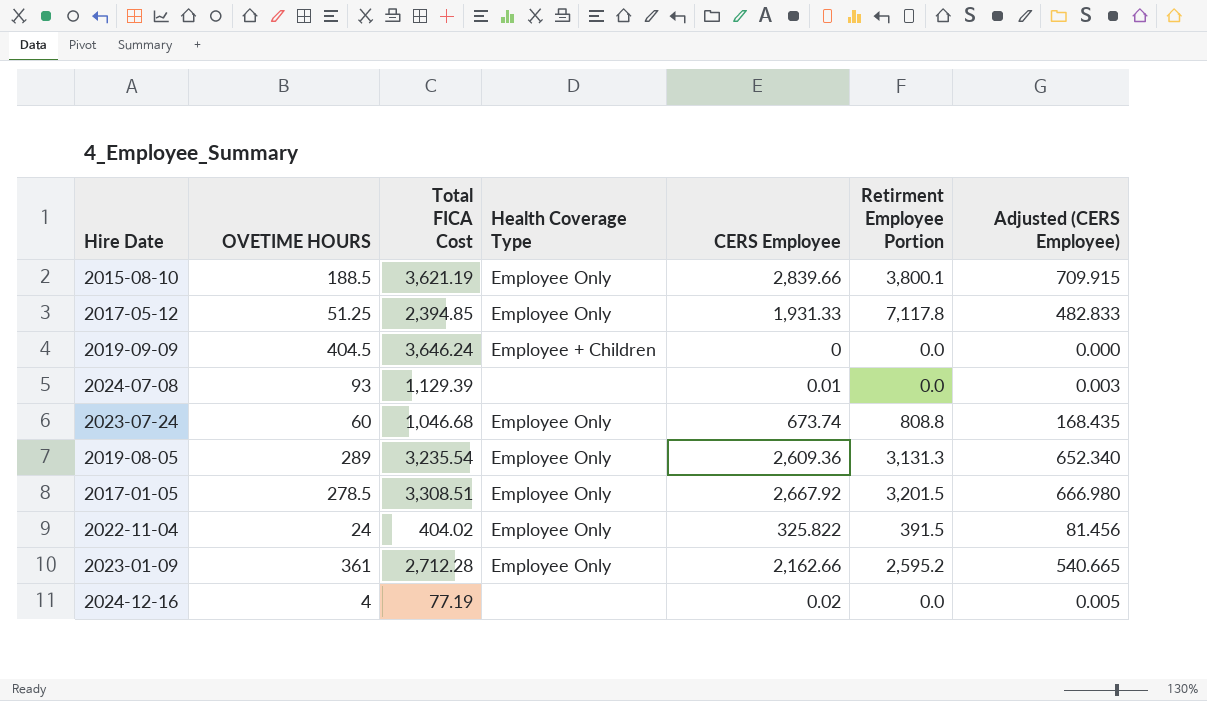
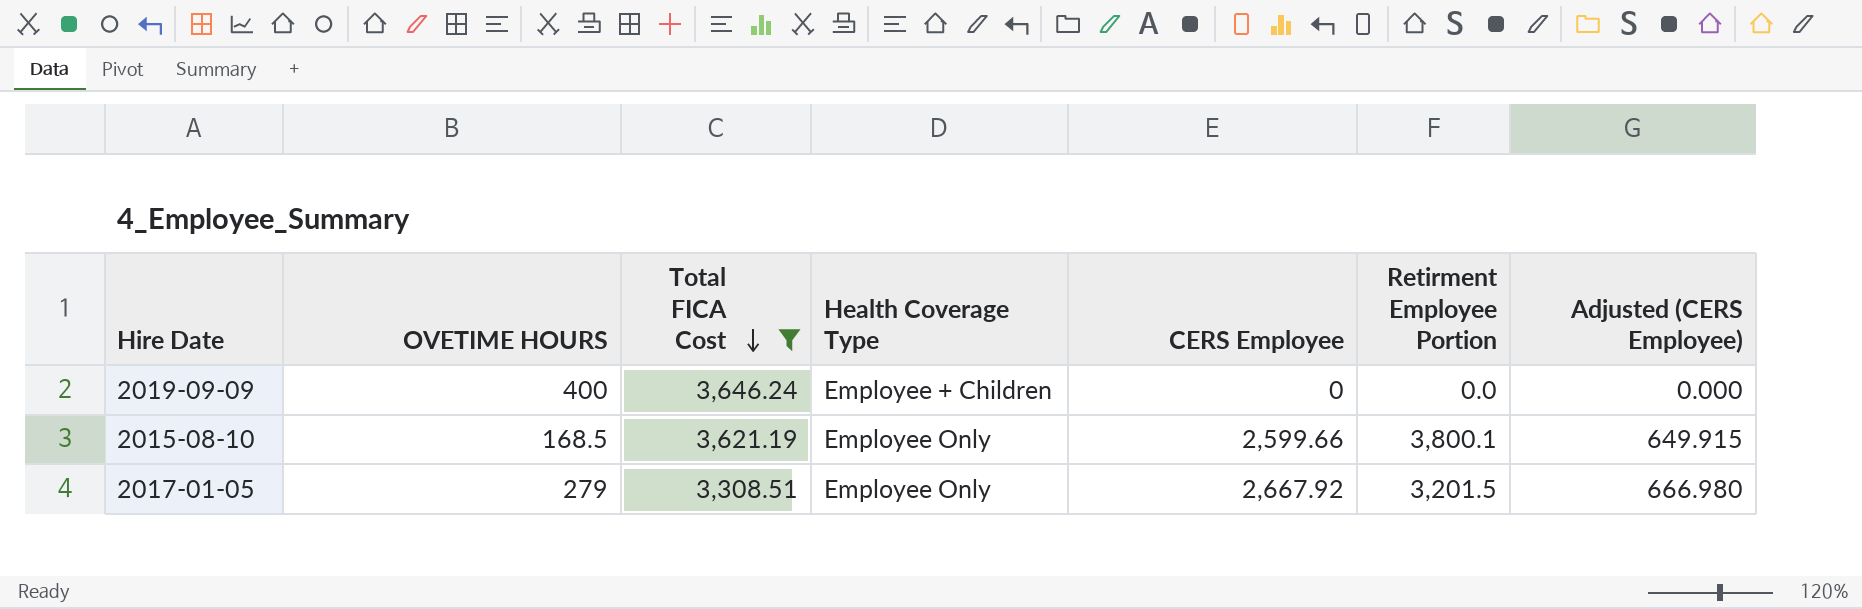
filter: none -> Total FICA Cost >= 3,308.51
row order: none -> Total FICA Cost descending
2019-09-09 | OVETIME HOURS: 404.5 -> 400
2015-08-10 | OVETIME HOURS: 188.5 -> 168.5
2015-08-10 | CERS Employee: 2,839.66 -> 2,599.66
2015-08-10 | Adjusted (CERS Employee): 709.915 -> 649.915
2017-01-05 | OVETIME HOURS: 278.5 -> 279

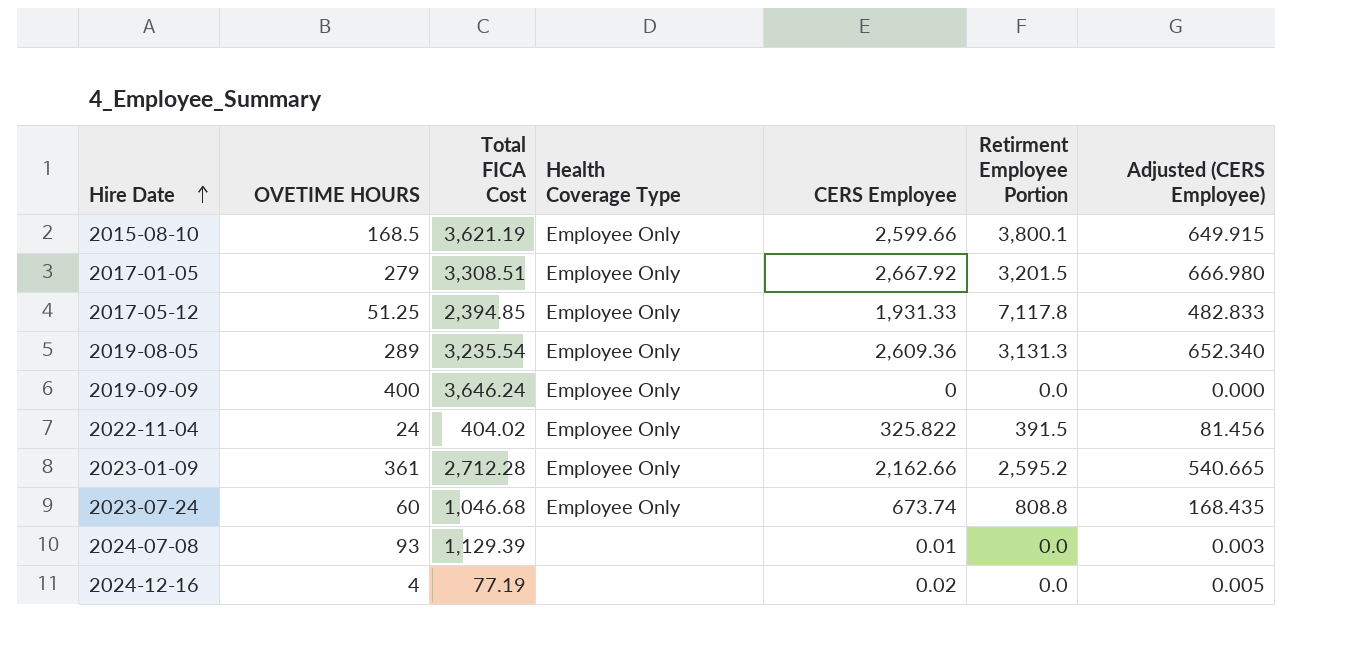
filter: Total FICA Cost >= 3,308.51 -> none
row order: Total FICA Cost descending -> Hire Date ascending
2019-09-09 | Health Coverage Type: Employee + Children -> Employee Only

